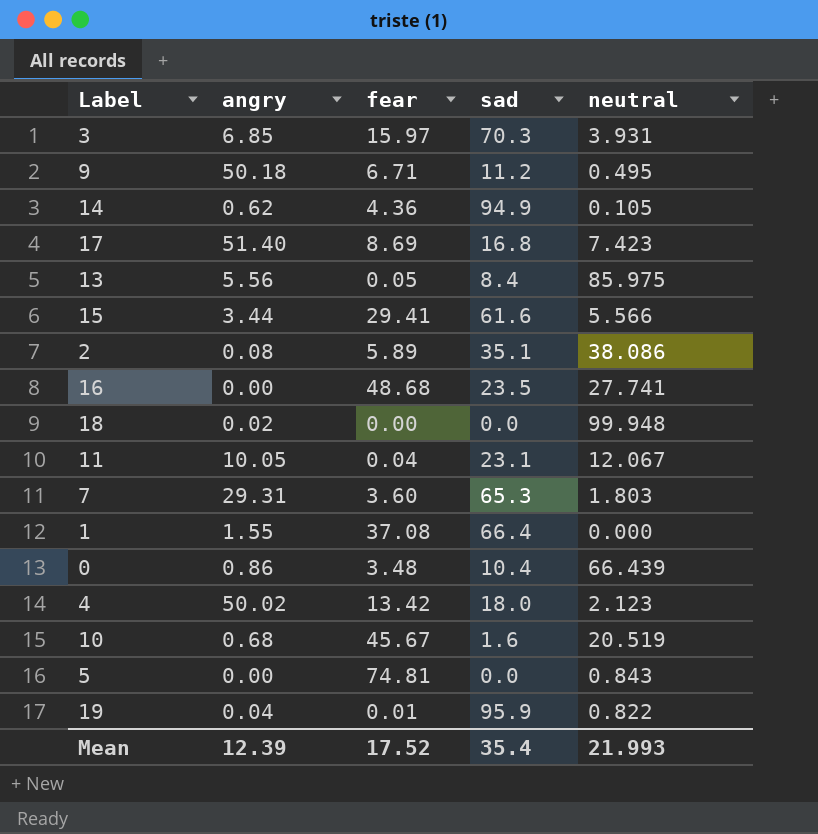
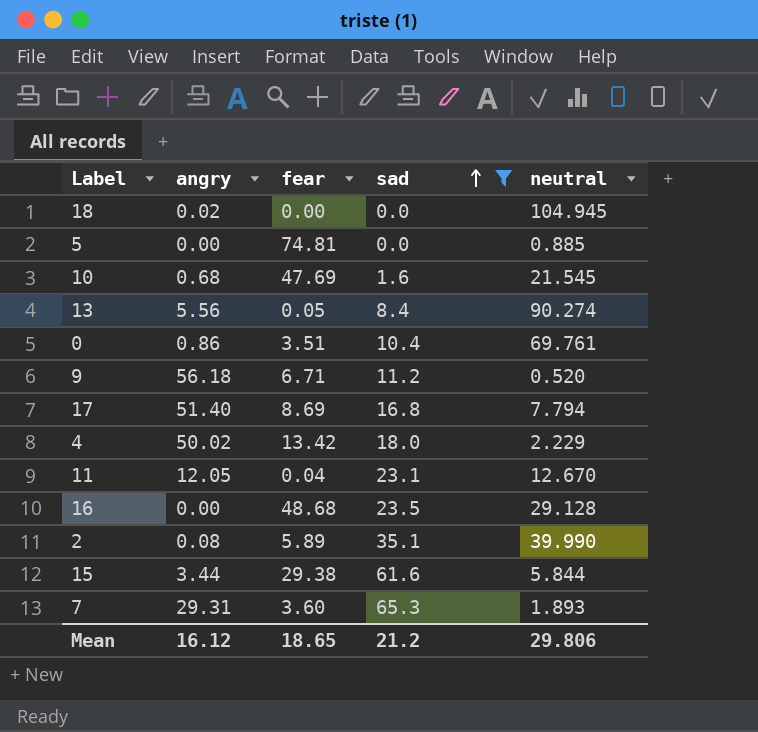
filter: none -> sad <= 65.3
row order: none -> sad ascending
18 | neutral: 99.948 -> 104.945
5 | neutral: 0.843 -> 0.885
10 | fear: 45.67 -> 47.69
10 | neutral: 20.519 -> 21.545
13 | neutral: 85.975 -> 90.274
0 | fear: 3.48 -> 3.51
0 | neutral: 66.439 -> 69.761
9 | angry: 50.18 -> 56.18
9 | neutral: 0.495 -> 0.520
17 | neutral: 7.423 -> 7.794
4 | neutral: 2.123 -> 2.229
11 | angry: 10.05 -> 12.05
11 | neutral: 12.067 -> 12.670
16 | neutral: 27.741 -> 29.128
2 | neutral: 38.086 -> 39.990
15 | fear: 29.41 -> 29.38
15 | neutral: 5.566 -> 5.844
7 | neutral: 1.803 -> 1.893
Mean | angry: 12.39 -> 16.12
Mean | fear: 17.52 -> 18.65
Mean | sad: 35.4 -> 21.2
Mean | neutral: 21.993 -> 29.806

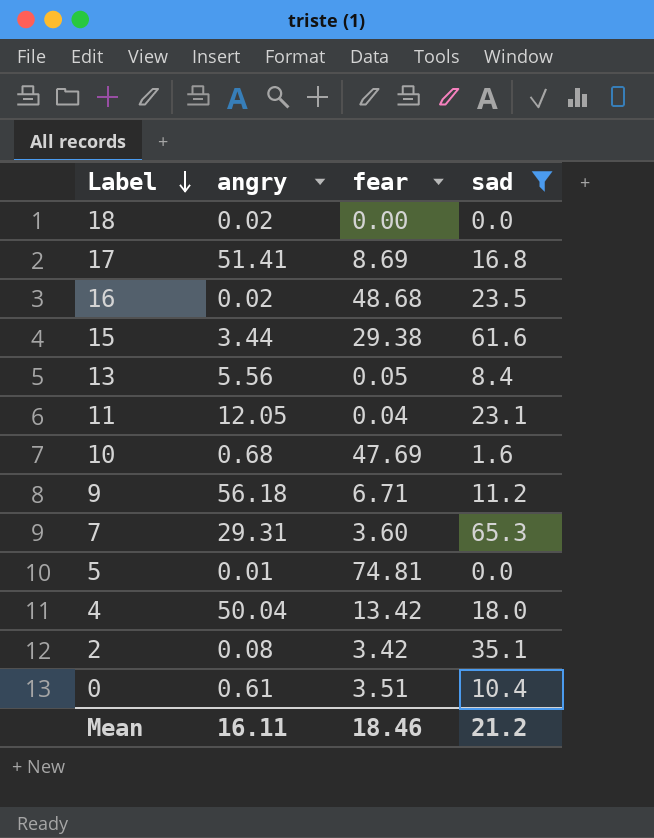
row order: sad ascending -> Label descending
column neutral | position: 5 -> none
17 | angry: 51.40 -> 51.41
16 | angry: 0.00 -> 0.02
5 | angry: 0.00 -> 0.01
4 | angry: 50.02 -> 50.04
2 | fear: 5.89 -> 3.42
0 | angry: 0.86 -> 0.61
Mean | angry: 16.12 -> 16.11
Mean | fear: 18.65 -> 18.46

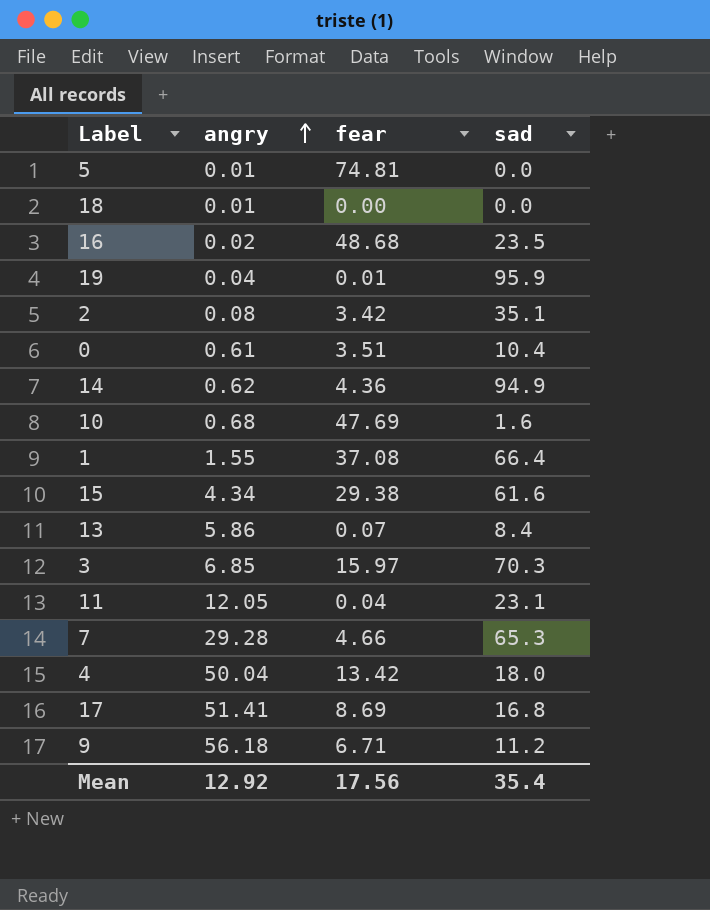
filter: sad <= 65.3 -> none
row order: Label descending -> angry ascending
18 | angry: 0.02 -> 0.01
15 | angry: 3.44 -> 4.34
13 | angry: 5.56 -> 5.86
13 | fear: 0.05 -> 0.07
7 | angry: 29.31 -> 29.28
7 | fear: 3.60 -> 4.66
Mean | angry: 16.11 -> 12.92
Mean | fear: 18.46 -> 17.56
Mean | sad: 21.2 -> 35.4

